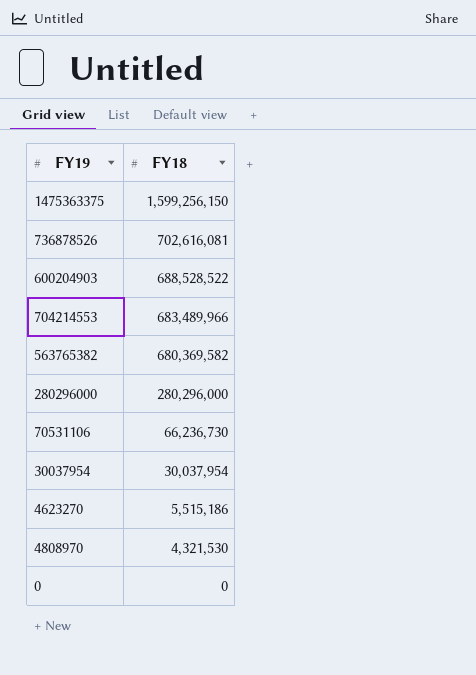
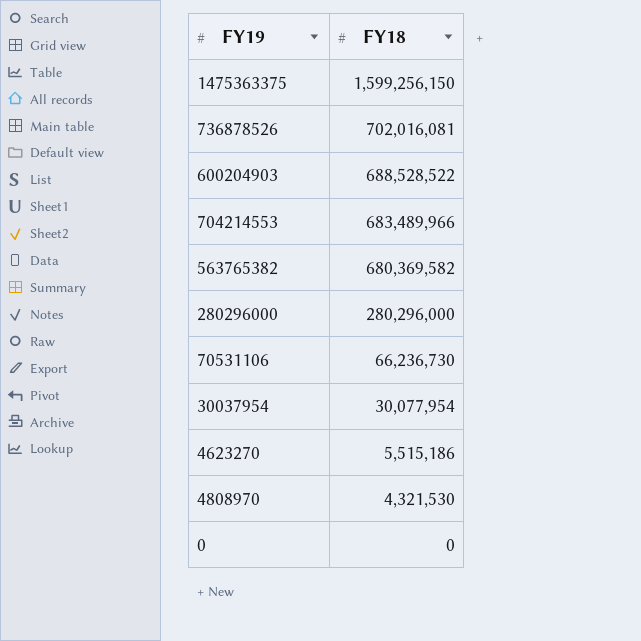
736878526 | FY18: 702,616,081 -> 702,016,081
30037954 | FY18: 30,037,954 -> 30,077,954

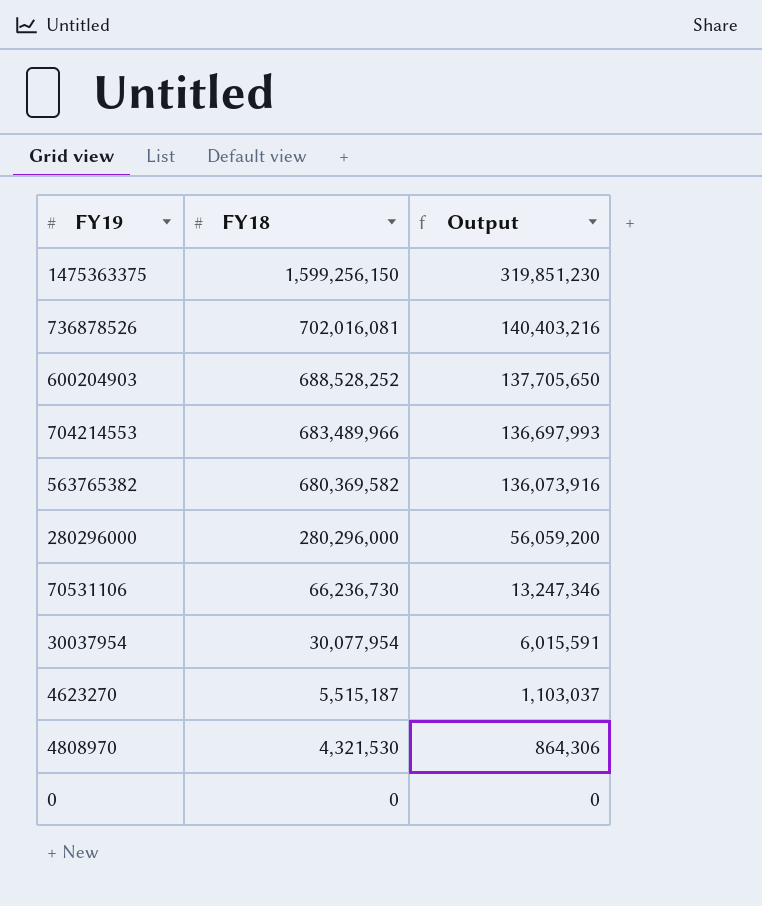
column Output | formula: none -> [FY18] * 0.2
600204903 | FY18: 688,528,522 -> 688,528,252
4623270 | FY18: 5,515,186 -> 5,515,187

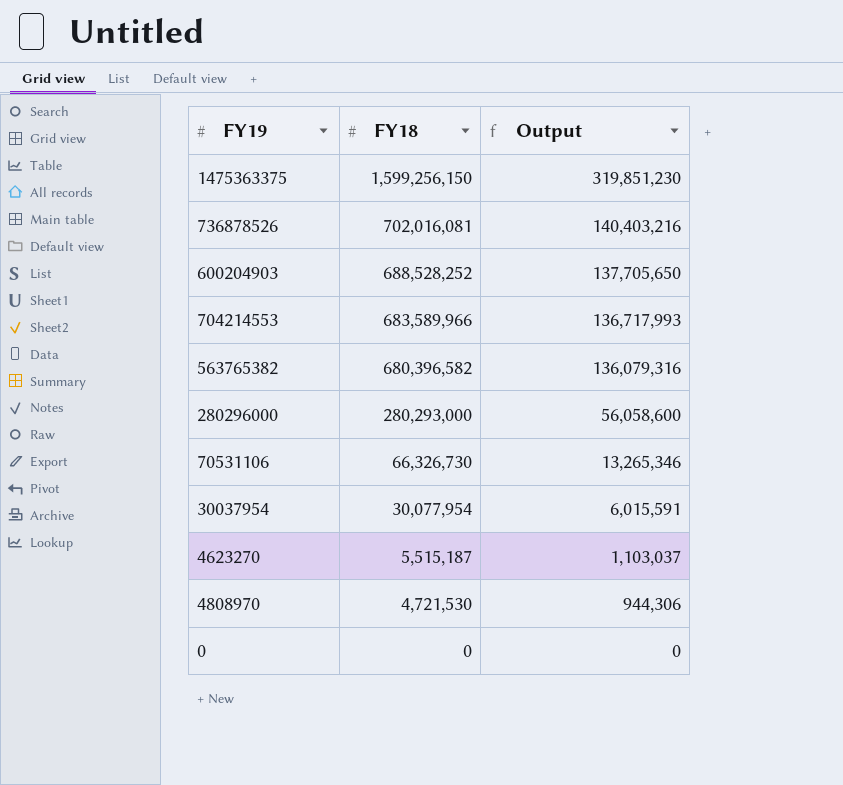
704214553 | FY18: 683,489,966 -> 683,589,966
704214553 | Output: 136,697,993 -> 136,717,993
563765382 | FY18: 680,369,582 -> 680,396,582
563765382 | Output: 136,073,916 -> 136,079,316
280296000 | FY18: 280,296,000 -> 280,293,000
280296000 | Output: 56,059,200 -> 56,058,600
70531106 | FY18: 66,236,730 -> 66,326,730
70531106 | Output: 13,247,346 -> 13,265,346
4808970 | FY18: 4,321,530 -> 4,721,530
4808970 | Output: 864,306 -> 944,306

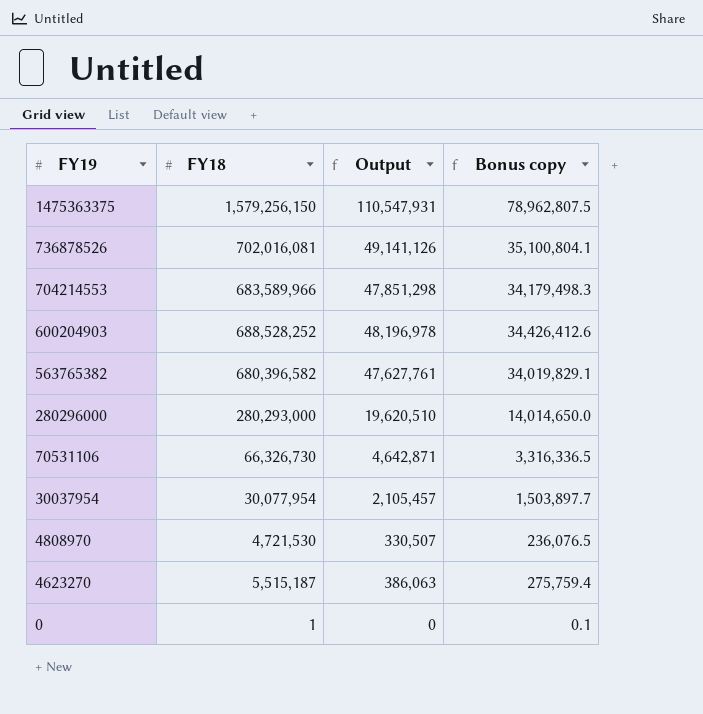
row order: FY18 descending -> FY19 descending
column Output | formula: [FY18] * 0.2 -> [FY18] * 0.07
column Bonus copy | formula: none -> [FY18] * 0.05
1475363375 | FY18: 1,599,256,150 -> 1,579,256,150
0 | FY18: 0 -> 1

